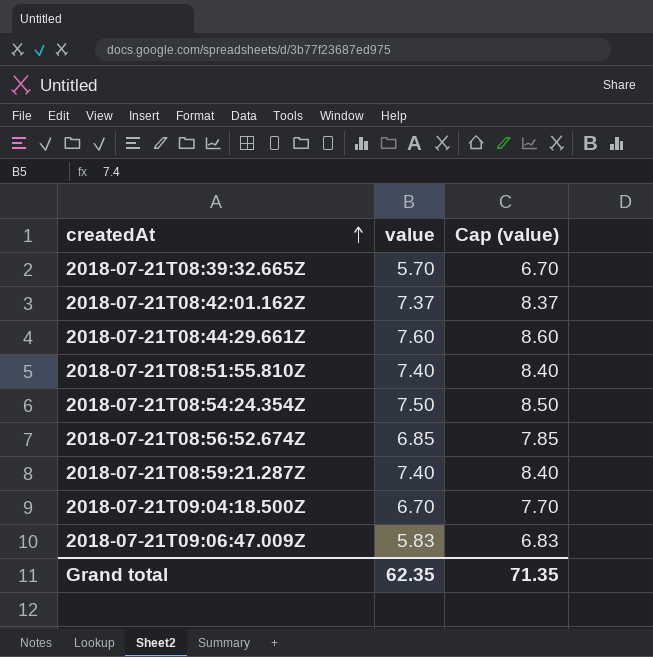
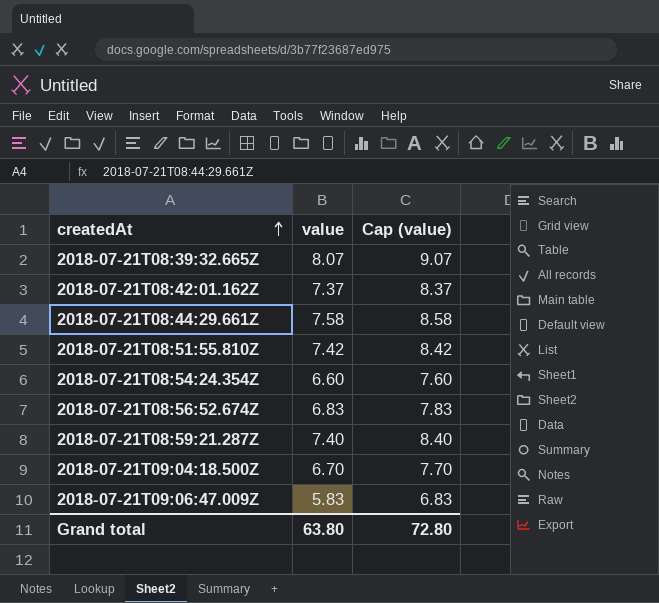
2018-07-21T08:39:32.665Z | value: 5.70 -> 8.07
2018-07-21T08:39:32.665Z | Cap (value): 6.70 -> 9.07
2018-07-21T08:44:29.661Z | value: 7.60 -> 7.58
2018-07-21T08:44:29.661Z | Cap (value): 8.60 -> 8.58
2018-07-21T08:51:55.810Z | value: 7.40 -> 7.42
2018-07-21T08:51:55.810Z | Cap (value): 8.40 -> 8.42
2018-07-21T08:54:24.354Z | value: 7.50 -> 6.60
2018-07-21T08:54:24.354Z | Cap (value): 8.50 -> 7.60
2018-07-21T08:56:52.674Z | value: 6.85 -> 6.83
2018-07-21T08:56:52.674Z | Cap (value): 7.85 -> 7.83
Grand total | value: 62.35 -> 63.80
Grand total | Cap (value): 71.35 -> 72.80

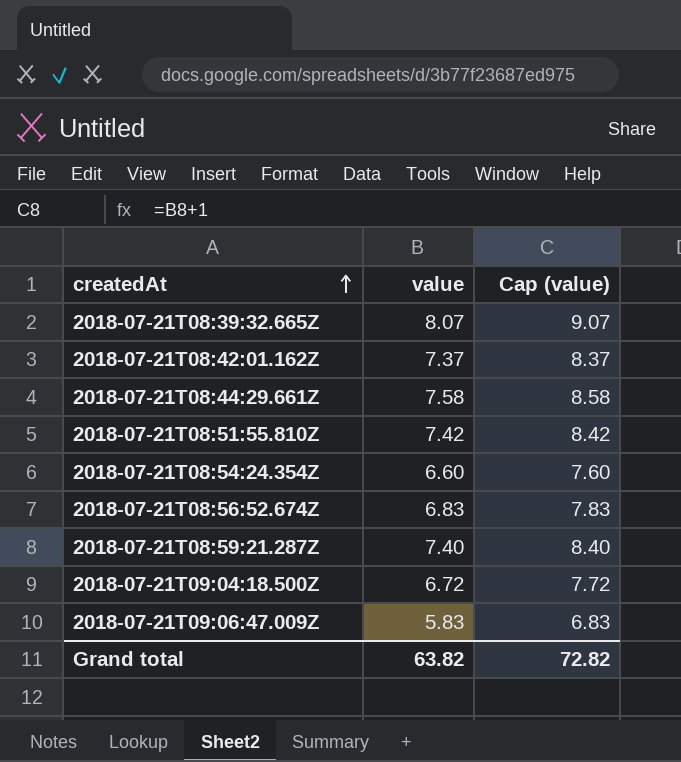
2018-07-21T09:04:18.500Z | value: 6.70 -> 6.72
2018-07-21T09:04:18.500Z | Cap (value): 7.70 -> 7.72
Grand total | value: 63.80 -> 63.82
Grand total | Cap (value): 72.80 -> 72.82

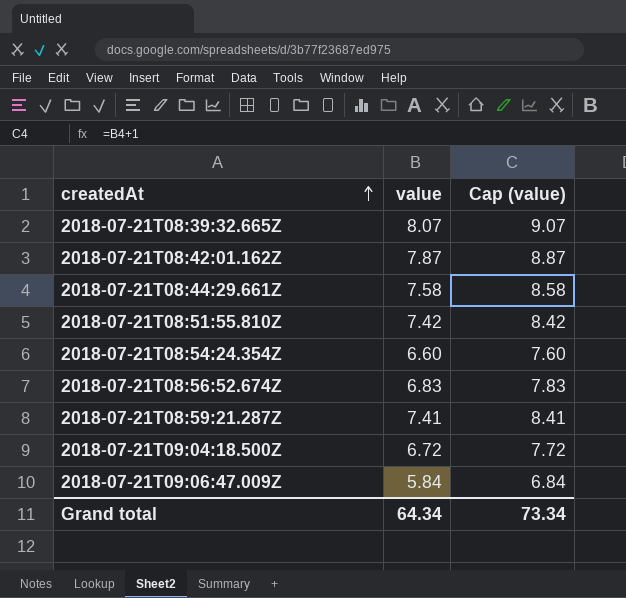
2018-07-21T08:42:01.162Z | value: 7.37 -> 7.87
2018-07-21T08:42:01.162Z | Cap (value): 8.37 -> 8.87
2018-07-21T08:59:21.287Z | value: 7.40 -> 7.41
2018-07-21T08:59:21.287Z | Cap (value): 8.40 -> 8.41
2018-07-21T09:06:47.009Z | value: 5.83 -> 5.84
2018-07-21T09:06:47.009Z | Cap (value): 6.83 -> 6.84
Grand total | value: 63.82 -> 64.34
Grand total | Cap (value): 72.82 -> 73.34

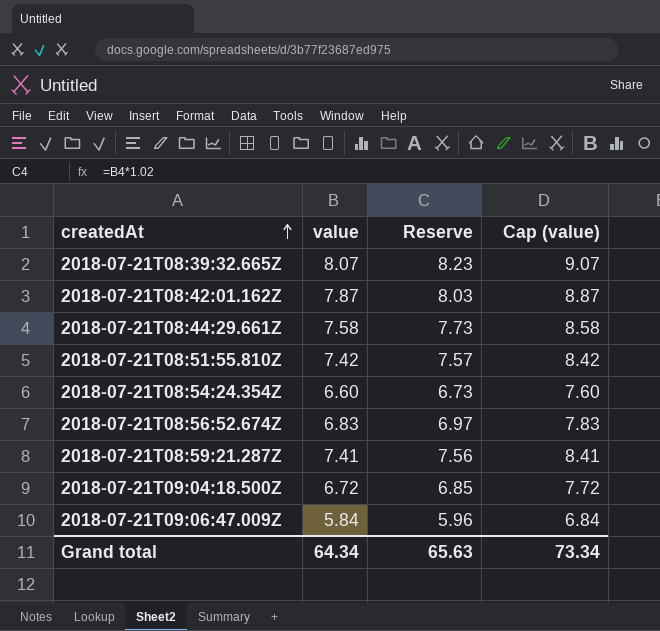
column Reserve | formula: none -> [value] * 1.02

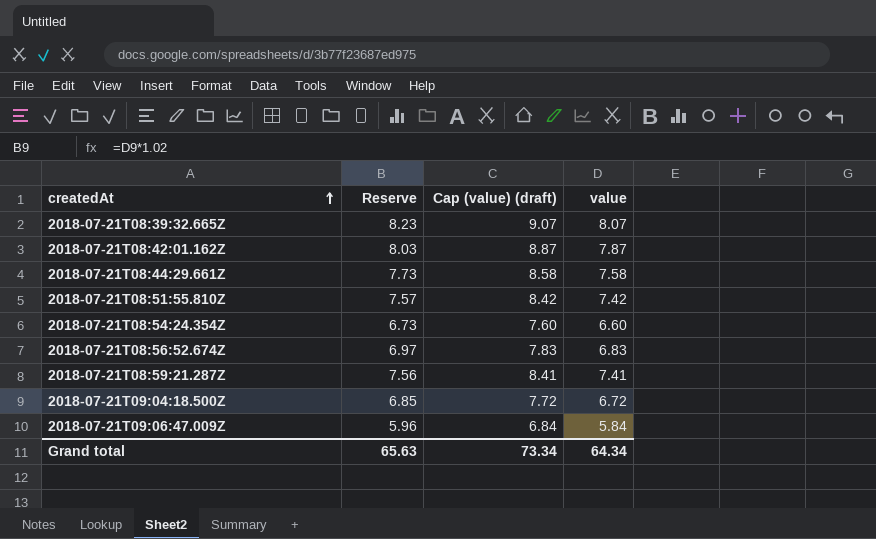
column name: Cap (value) -> Cap (value) (draft)
column value | position: 2 -> 4

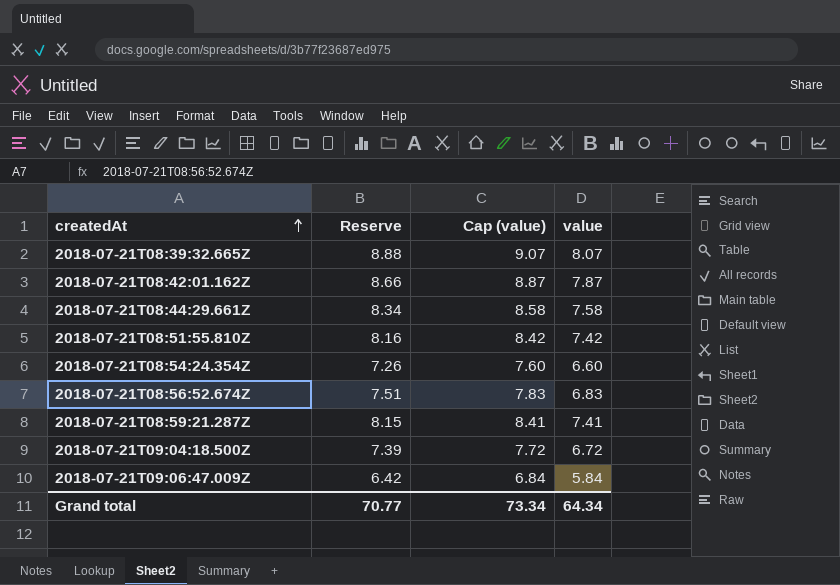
column Reserve | formula: [value] * 1.02 -> [value] * 1.1
column name: Cap (value) (draft) -> Cap (value)
Grand total | Reserve: 65.63 -> 70.77

